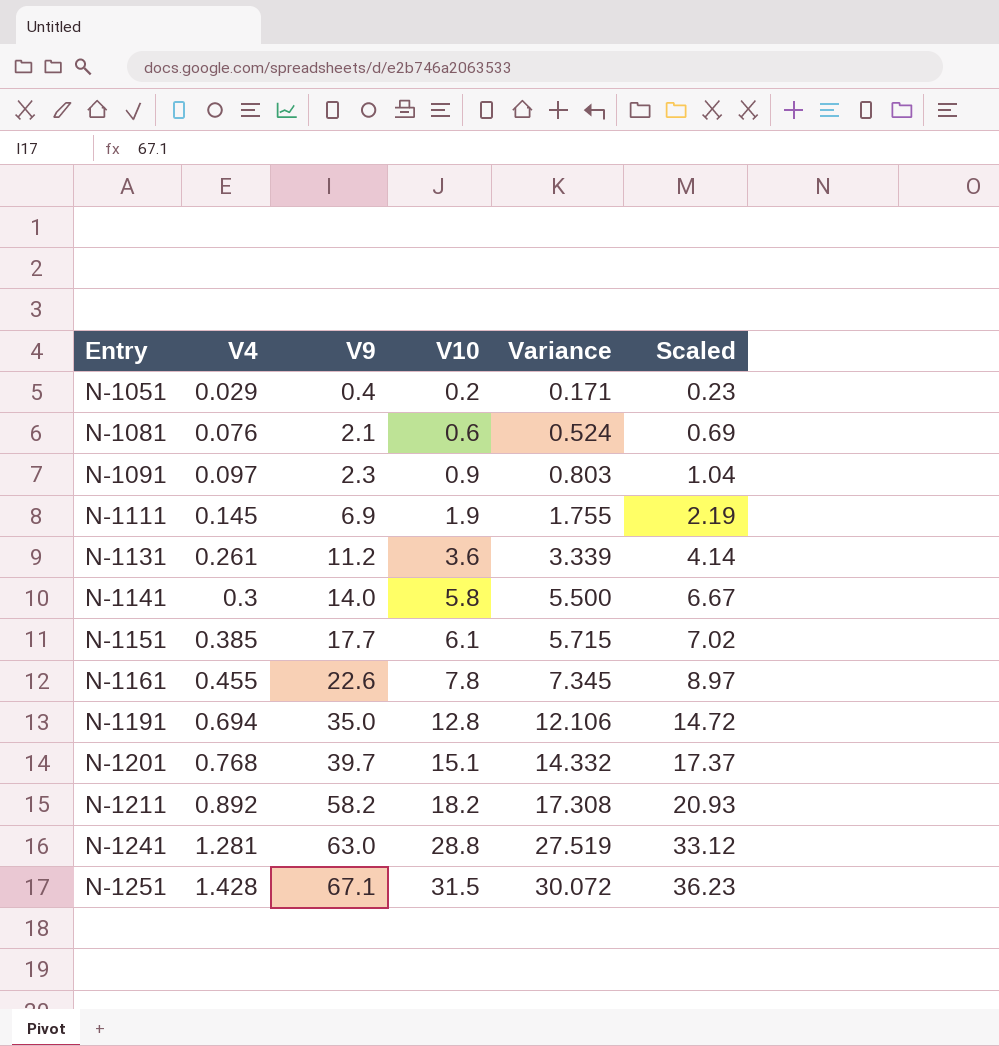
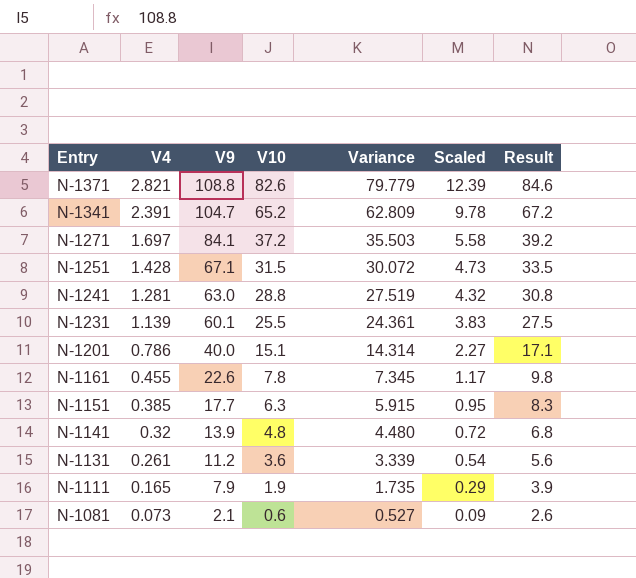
row order: Entry ascending -> Entry descending
column Scaled | formula: [V10] * 1.15 -> [V10] * 0.15
column Result | formula: none -> [V10] + 2
row N-1051: 0.029 | 0.4 | 0.2 | 0.171 | 0.23 -> none
row N-1091: 0.097 | 2.3 | 0.9 | 0.803 | 1.04 -> none
row N-1191: 0.694 | 35.0 | 12.8 | 12.106 | 14.72 -> none
row N-1211: 0.892 | 58.2 | 18.2 | 17.308 | 20.93 -> none
row N-1371: none -> 2.821 | 108.8 | 82.6 | 79.779 | 12.39 | 84.6
row N-1341: none -> 2.391 | 104.7 | 65.2 | 62.809 | 9.78 | 67.2
row N-1271: none -> 1.697 | 84.1 | 37.2 | 35.503 | 5.58 | 39.2
row N-1231: none -> 1.139 | 60.1 | 25.5 | 24.361 | 3.83 | 27.5
N-1201 | V4: 0.768 -> 0.786
N-1201 | V9: 39.7 -> 40.0
N-1201 | Variance: 14.332 -> 14.314
N-1151 | V10: 6.1 -> 6.3
N-1151 | Variance: 5.715 -> 5.915
N-1141 | V4: 0.3 -> 0.32
N-1141 | V9: 14.0 -> 13.9
N-1141 | V10: 5.8 -> 4.8
N-1141 | Variance: 5.500 -> 4.480
N-1111 | V4: 0.145 -> 0.165
N-1111 | V9: 6.9 -> 7.9
N-1111 | Variance: 1.755 -> 1.735
N-1081 | V4: 0.076 -> 0.073
N-1081 | Variance: 0.524 -> 0.527

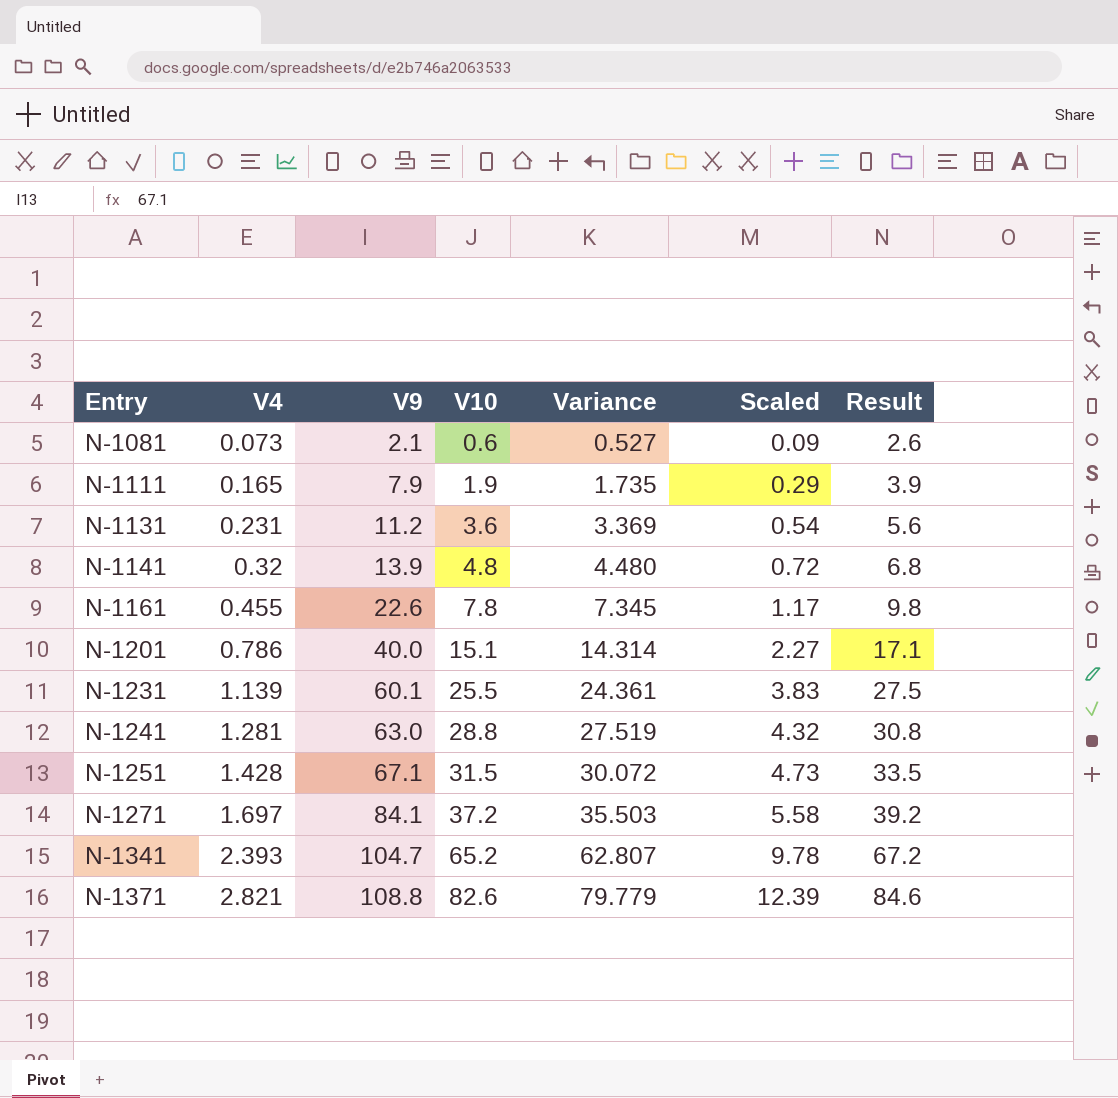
row order: Entry descending -> Entry ascending
row N-1151: 0.385 | 17.7 | 6.3 | 5.915 | 0.95 | 8.3 -> none
N-1131 | V4: 0.261 -> 0.231
N-1131 | Variance: 3.339 -> 3.369
N-1341 | V4: 2.391 -> 2.393
N-1341 | Variance: 62.809 -> 62.807

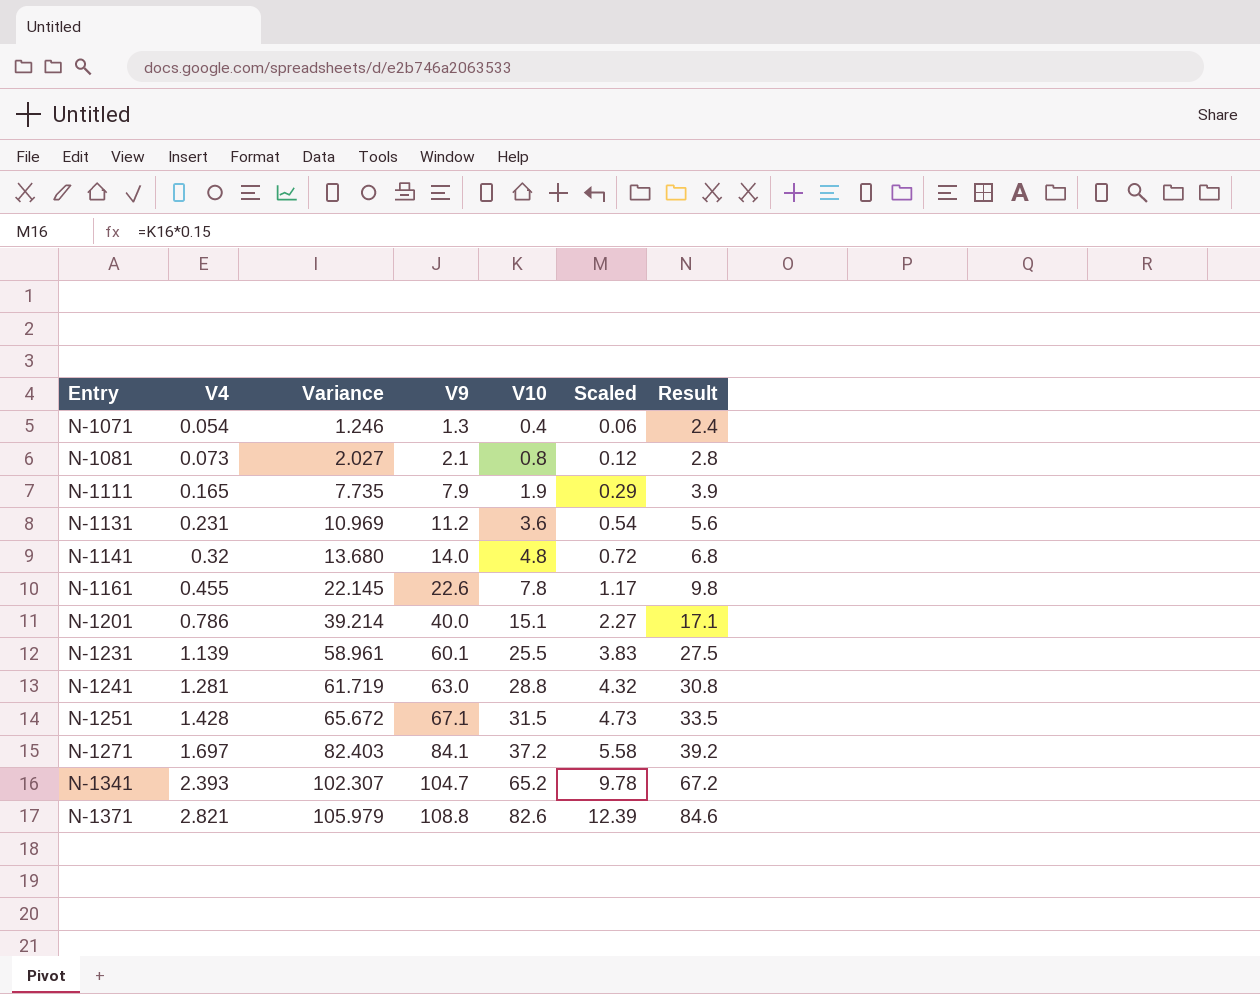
column Variance | formula: [V10] - [V4] -> [V9] - [V4]
column Variance | position: 5 -> 3
row N-1071: none -> 0.054 | 1.246 | 1.3 | 0.4 | 0.06 | 2.4
N-1081 | V10: 0.6 -> 0.8
N-1081 | Scaled: 0.09 -> 0.12
N-1081 | Result: 2.6 -> 2.8
N-1141 | V9: 13.9 -> 14.0

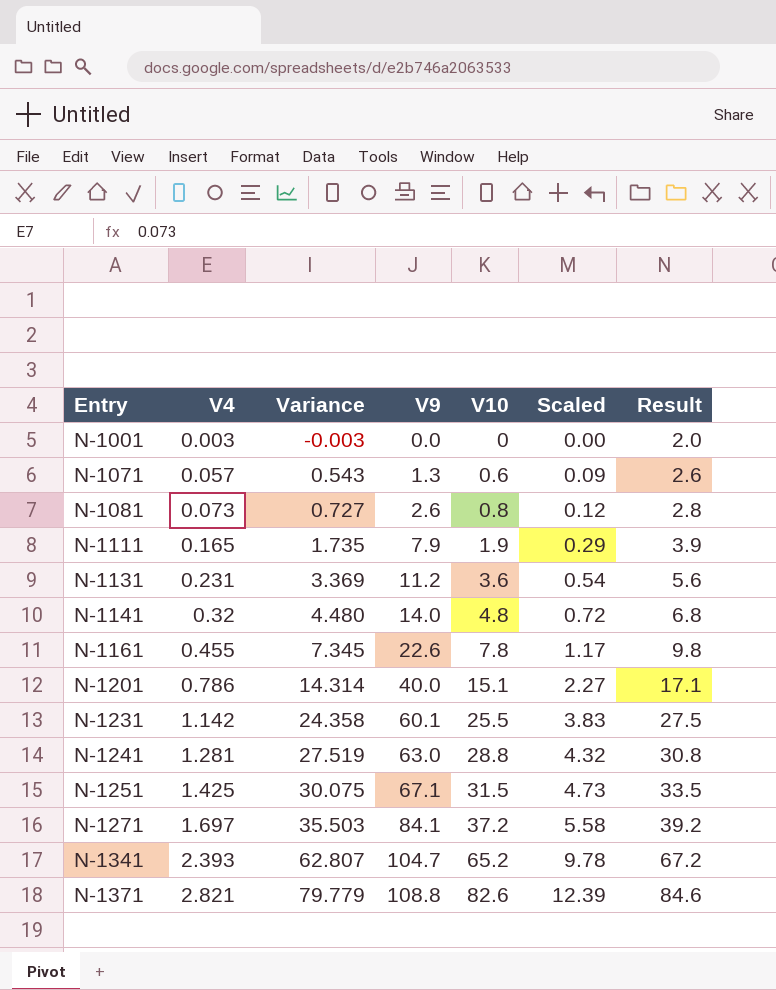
column Variance | formula: [V9] - [V4] -> [V10] - [V4]
row N-1001: none -> 0.003 | -0.003 | 0.0 | 0 | 0.00 | 2.0
N-1071 | V4: 0.054 -> 0.057
N-1071 | V10: 0.4 -> 0.6
N-1071 | Scaled: 0.06 -> 0.09
N-1071 | Result: 2.4 -> 2.6
N-1081 | V9: 2.1 -> 2.6
N-1231 | V4: 1.139 -> 1.142
N-1251 | V4: 1.428 -> 1.425

